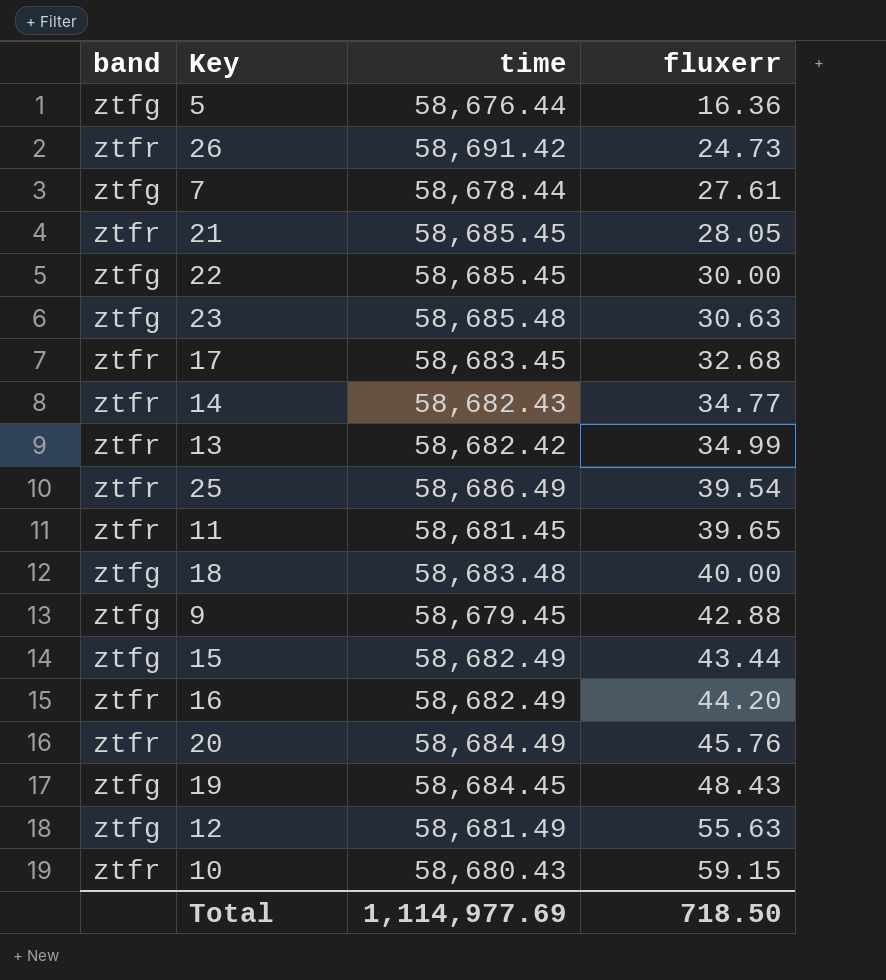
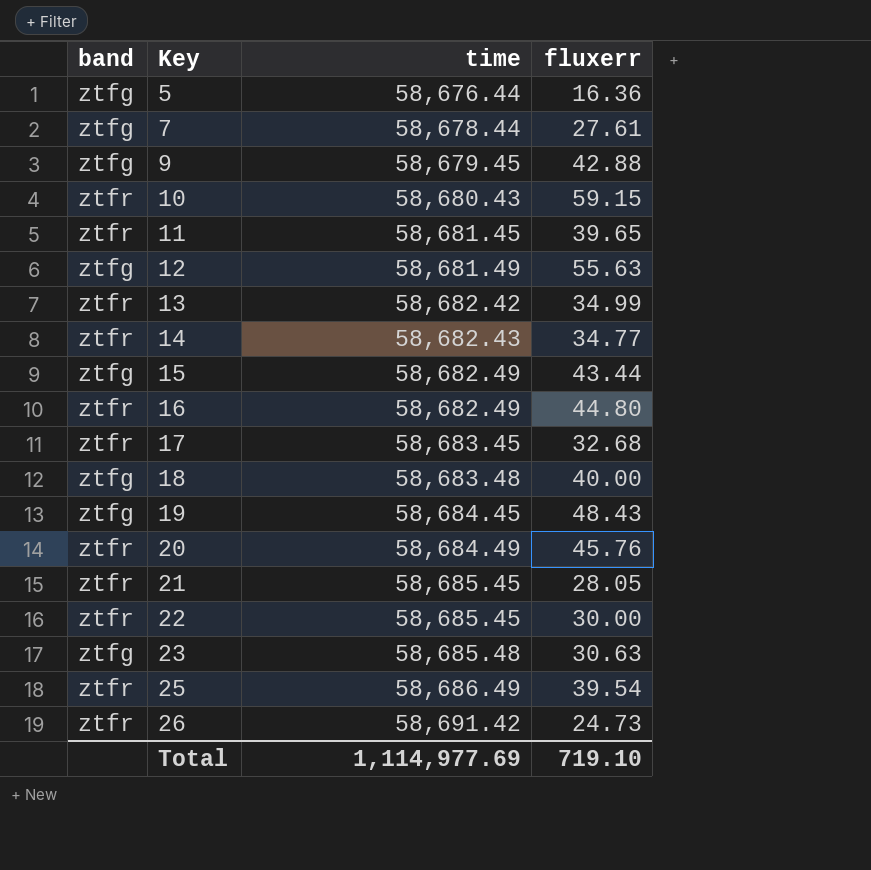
row order: fluxerr ascending -> Key ascending
16 | fluxerr: 44.20 -> 44.80
22 | band: ztfg -> ztfr
Total | fluxerr: 718.50 -> 719.10

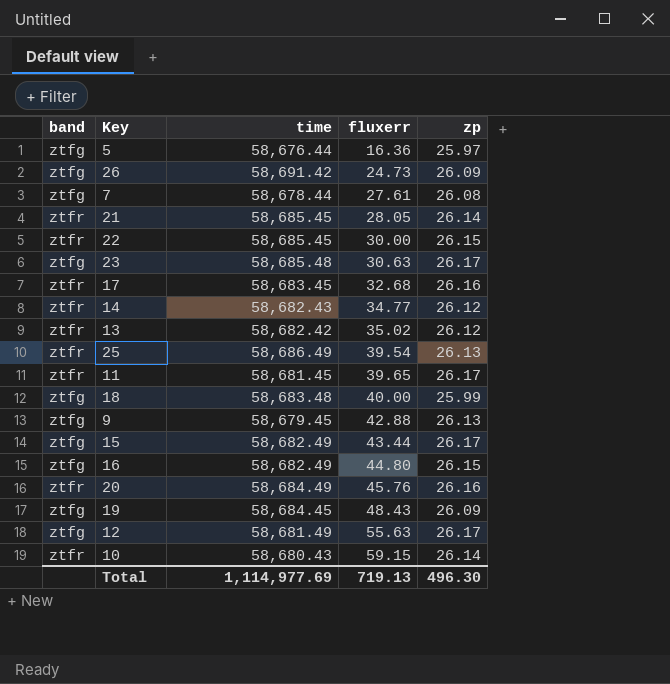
row order: Key ascending -> fluxerr ascending
column zp | position: none -> 5
26 | band: ztfr -> ztfg
13 | fluxerr: 34.99 -> 35.02
16 | band: ztfr -> ztfg
Total | fluxerr: 719.10 -> 719.13

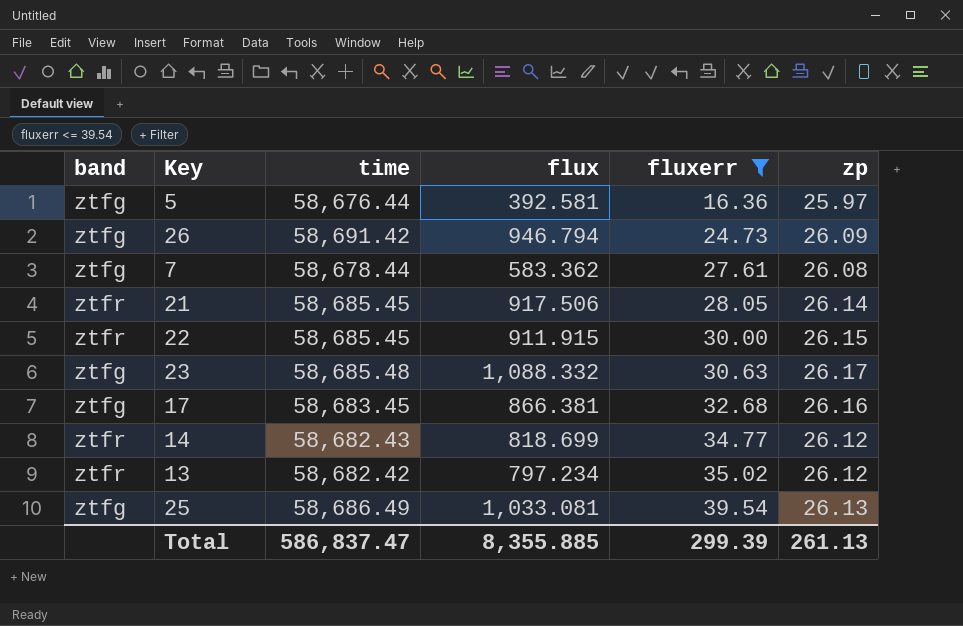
filter: none -> fluxerr <= 39.54
column flux | position: none -> 4
17 | band: ztfr -> ztfg
25 | band: ztfr -> ztfg
Total | time: 1,114,977.69 -> 586,837.47
Total | fluxerr: 719.13 -> 299.39
Total | zp: 496.30 -> 261.13

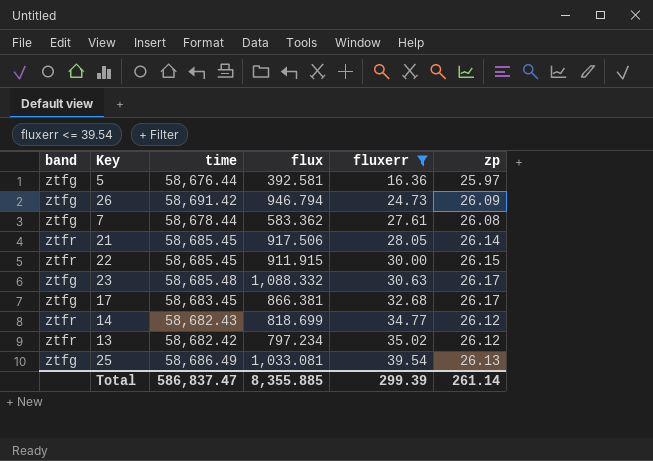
17 | zp: 26.16 -> 26.17
Total | zp: 261.13 -> 261.14

